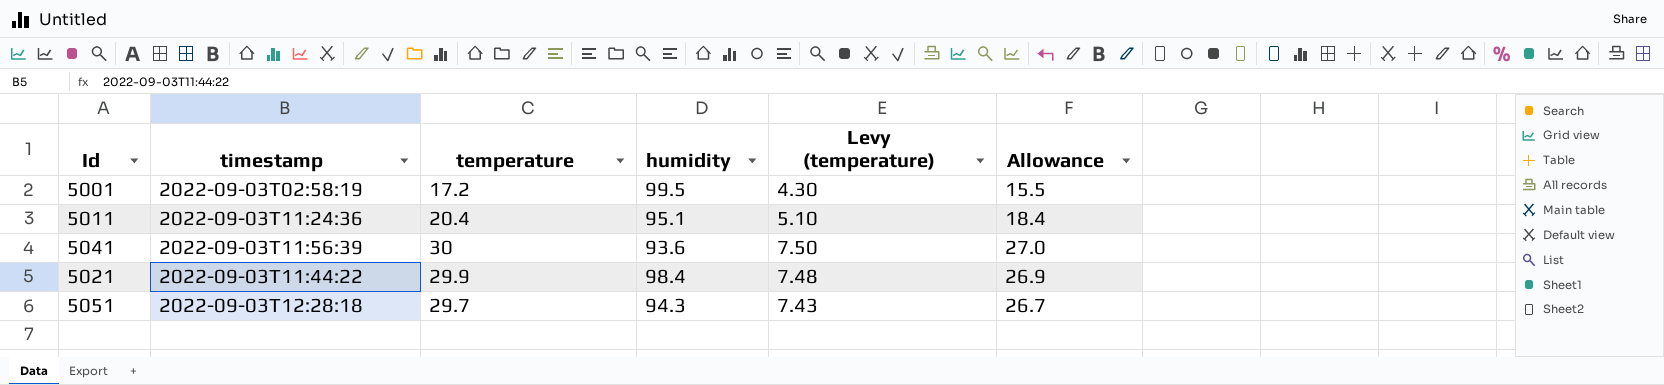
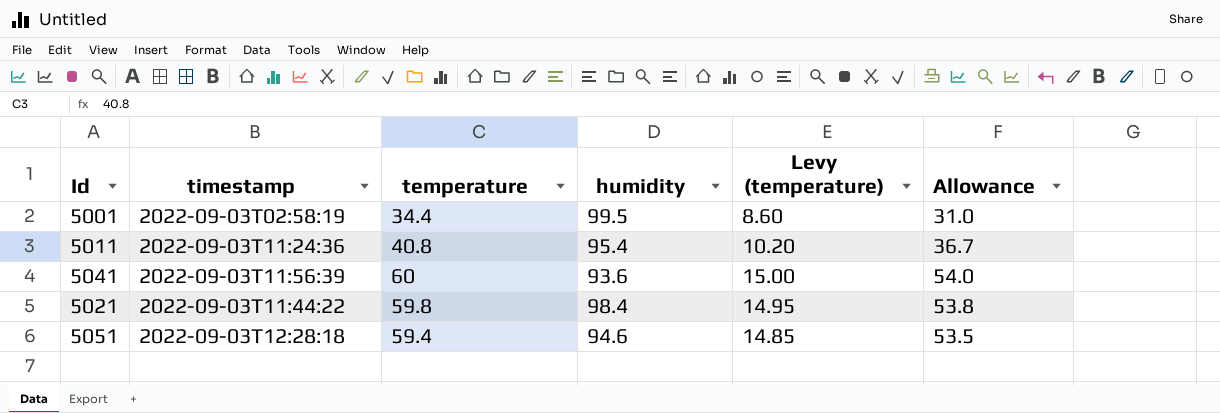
5001 | temperature: 17.2 -> 34.4
5001 | Levy (temperature): 4.30 -> 8.60
5001 | Allowance: 15.5 -> 31.0
5011 | temperature: 20.4 -> 40.8
5011 | humidity: 95.1 -> 95.4
5011 | Levy (temperature): 5.10 -> 10.20
5011 | Allowance: 18.4 -> 36.7
5041 | temperature: 30 -> 60
5041 | Levy (temperature): 7.50 -> 15.00
5041 | Allowance: 27.0 -> 54.0
5021 | temperature: 29.9 -> 59.8
5021 | Levy (temperature): 7.48 -> 14.95
5021 | Allowance: 26.9 -> 53.8
5051 | temperature: 29.7 -> 59.4
5051 | humidity: 94.3 -> 94.6
5051 | Levy (temperature): 7.43 -> 14.85
5051 | Allowance: 26.7 -> 53.5

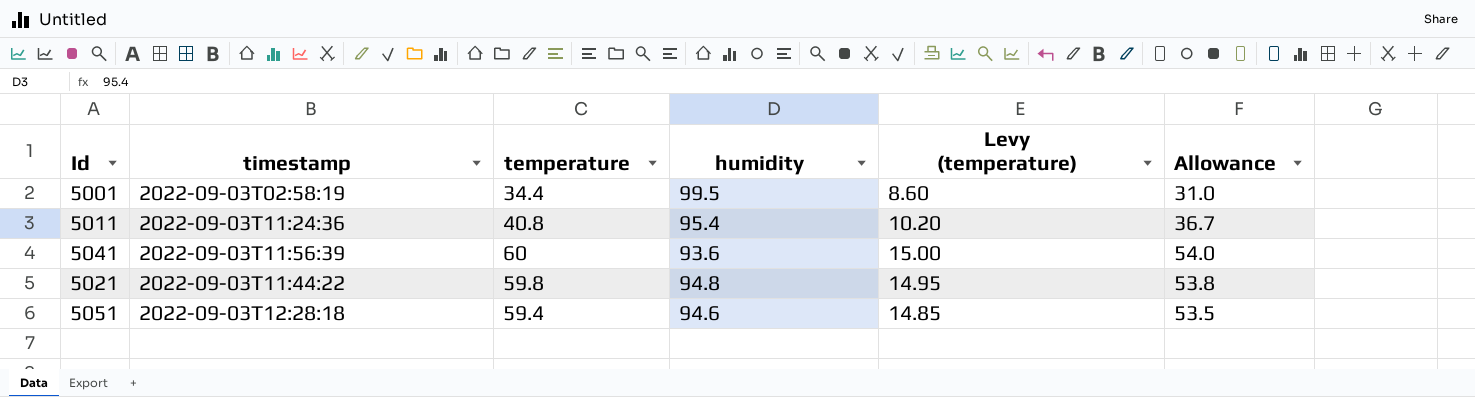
5021 | humidity: 98.4 -> 94.8

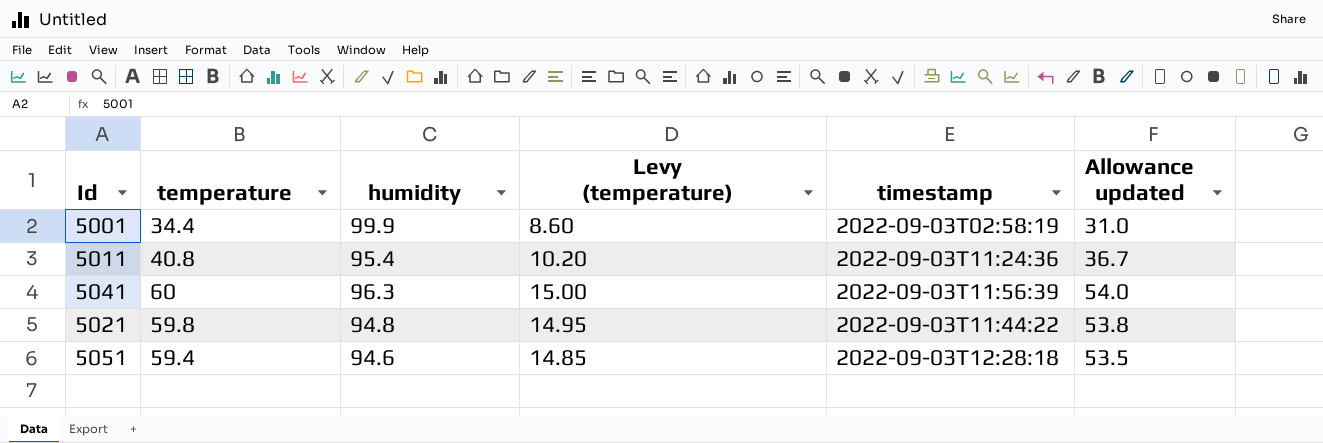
column timestamp | position: 2 -> 5
column name: Allowance -> Allowance updated
5001 | humidity: 99.5 -> 99.9
5041 | humidity: 93.6 -> 96.3

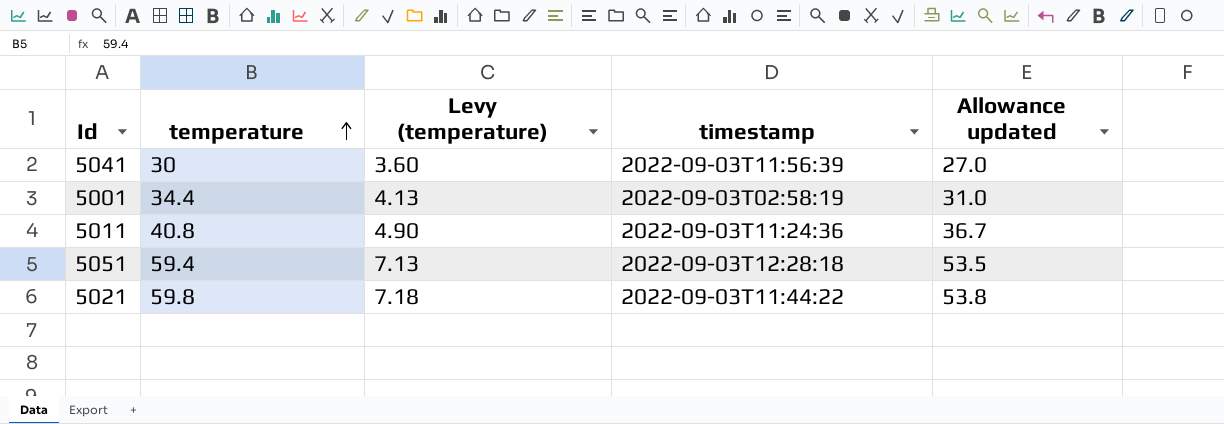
row order: none -> temperature ascending
column humidity | position: 3 -> none
column Levy (temperature) | formula: [temperature] * 0.25 -> [temperature] * 0.12
5041 | temperature: 60 -> 30
5041 | Allowance updated: 54.0 -> 27.0

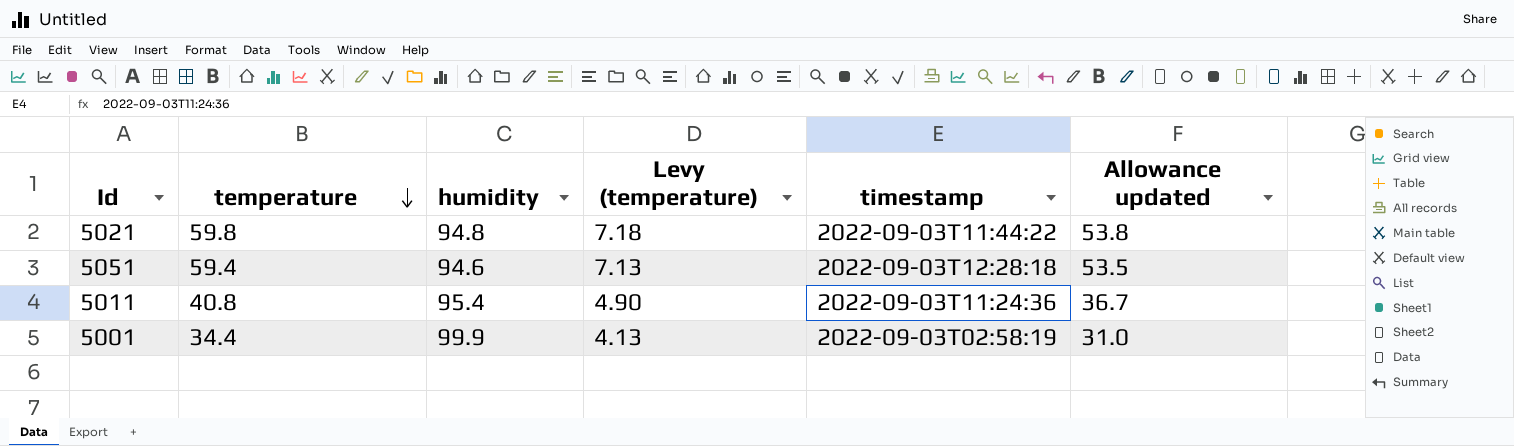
row order: temperature ascending -> temperature descending
column humidity | position: none -> 3
row 5041: 30 | 3.60 | 2022-09-03T11:56:39 | 27.0 -> none

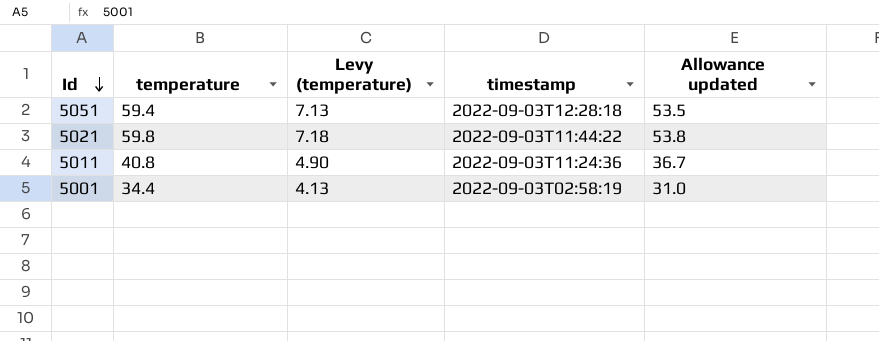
row order: temperature descending -> Id descending
column humidity | position: 3 -> none

